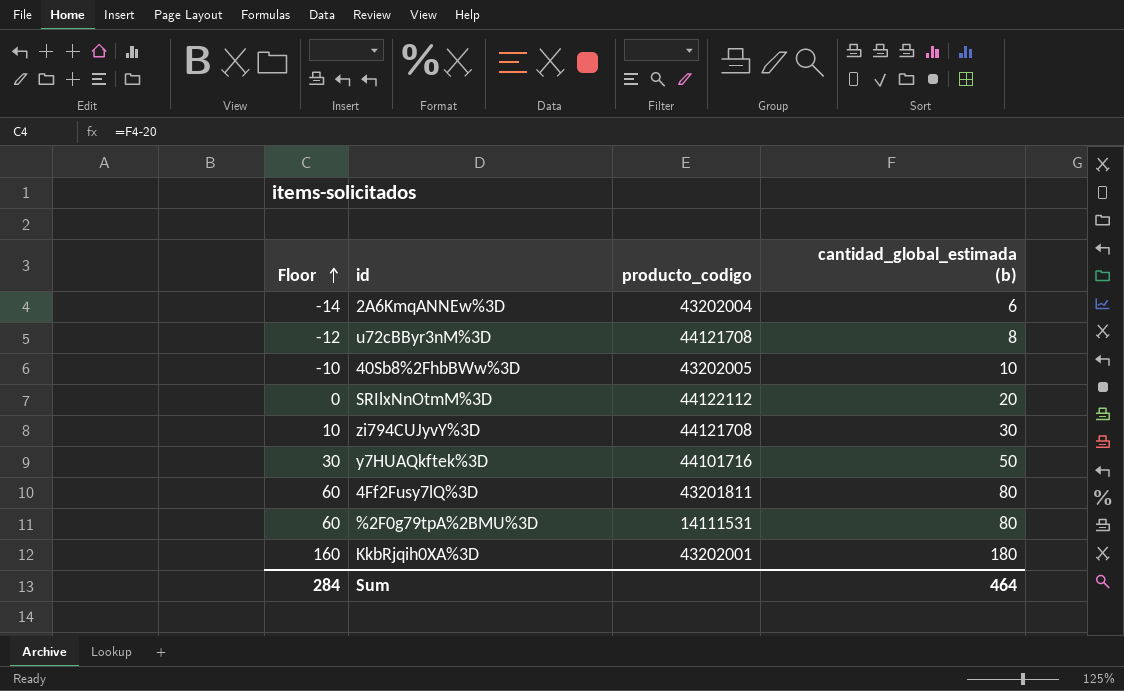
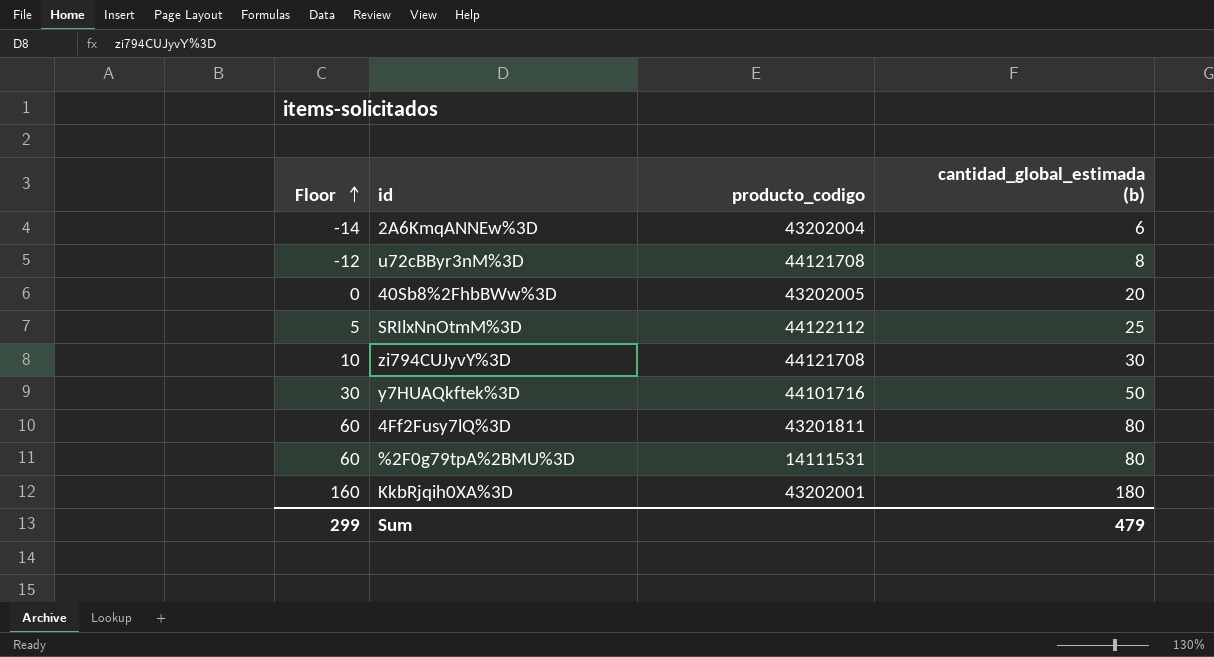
40Sb8%2FhbBWw%3D | Floor: -10 -> 0
40Sb8%2FhbBWw%3D | cantidad_global_estimada (b): 10 -> 20
SRIlxNnOtmM%3D | Floor: 0 -> 5
SRIlxNnOtmM%3D | cantidad_global_estimada (b): 20 -> 25
Sum | Floor: 284 -> 299
Sum | cantidad_global_estimada (b): 464 -> 479

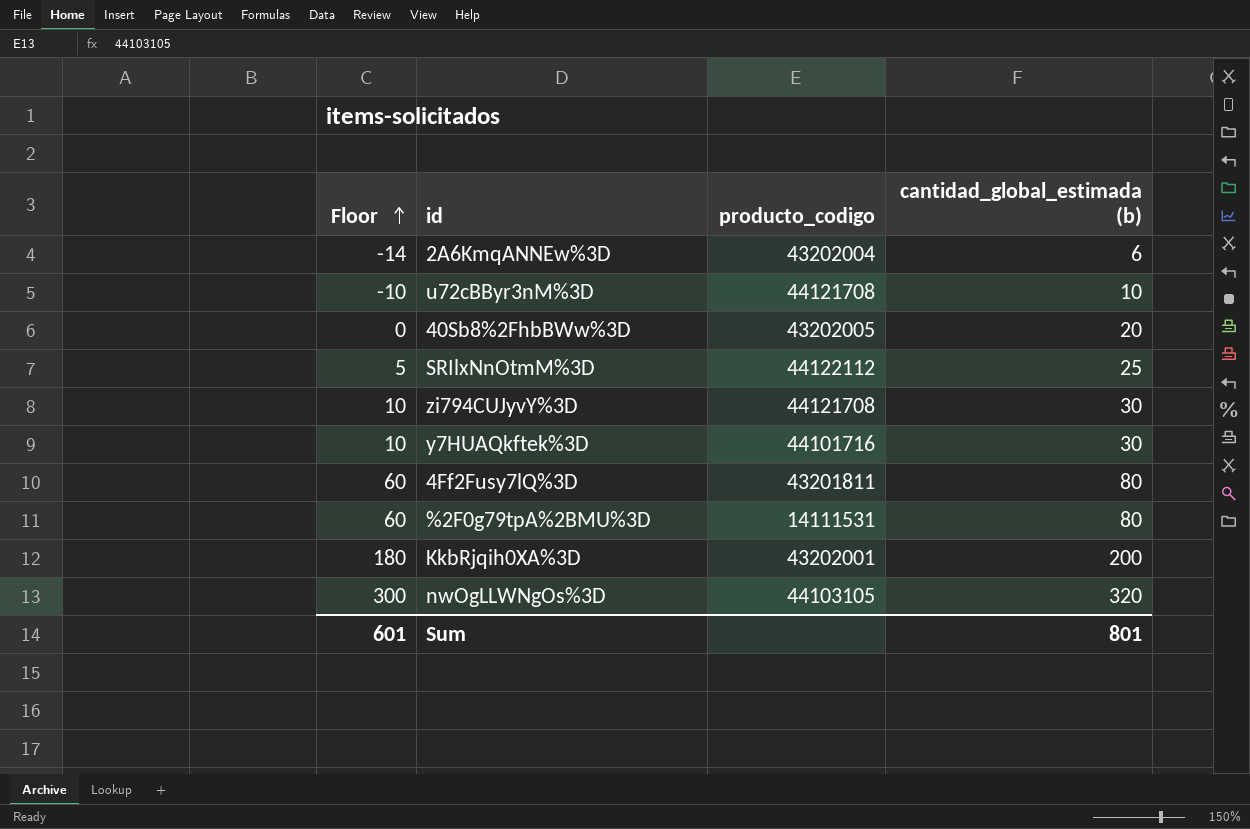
u72cBByr3nM%3D | Floor: -12 -> -10
u72cBByr3nM%3D | cantidad_global_estimada (b): 8 -> 10
y7HUAQkftek%3D | Floor: 30 -> 10
y7HUAQkftek%3D | cantidad_global_estimada (b): 50 -> 30
KkbRjqih0XA%3D | Floor: 160 -> 180
KkbRjqih0XA%3D | cantidad_global_estimada (b): 180 -> 200
row nwOgLLWNgOs%3D: none -> 300 | 44103105 | 320
Sum | Floor: 299 -> 601
Sum | cantidad_global_estimada (b): 479 -> 801

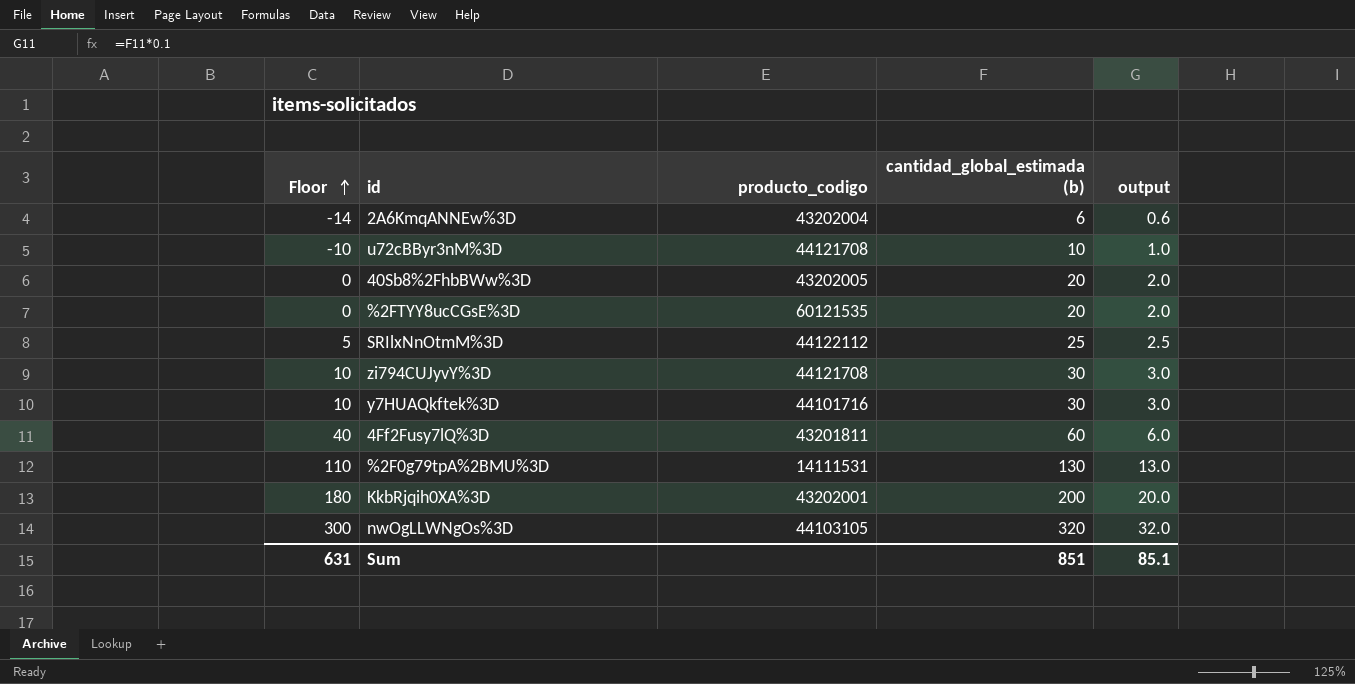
column output | formula: none -> [cantidad_global_estimada (b)] * 0.1
row %2FTYY8ucCGsE%3D: none -> 0 | 60121535 | 20 | 2.0
4Ff2Fusy7lQ%3D | Floor: 60 -> 40
4Ff2Fusy7lQ%3D | cantidad_global_estimada (b): 80 -> 60
%2F0g79tpA%2BMU%3D | Floor: 60 -> 110
%2F0g79tpA%2BMU%3D | cantidad_global_estimada (b): 80 -> 130
Sum | Floor: 601 -> 631
Sum | cantidad_global_estimada (b): 801 -> 851

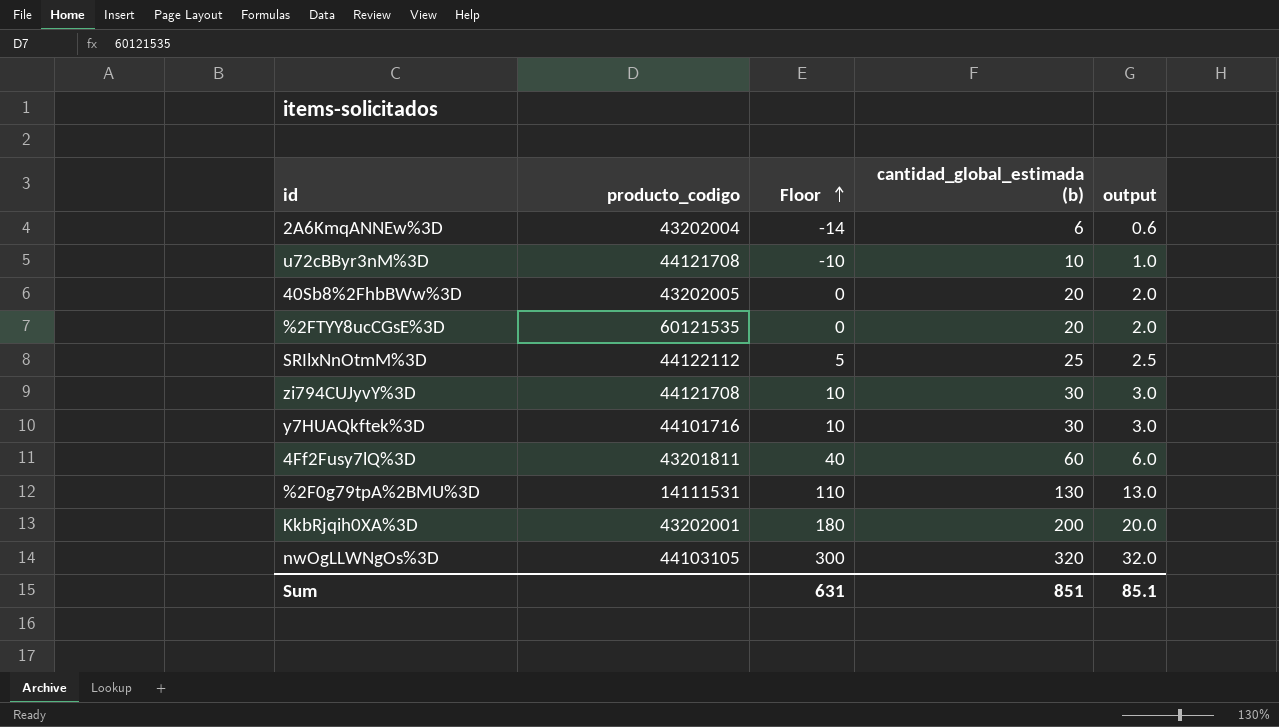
column Floor | position: 1 -> 3

